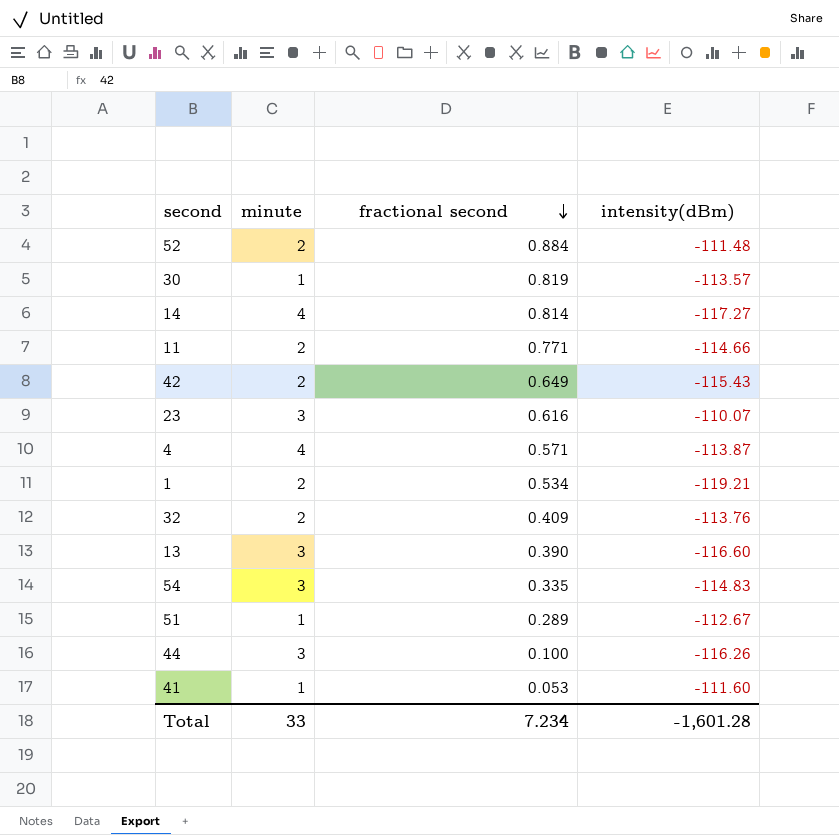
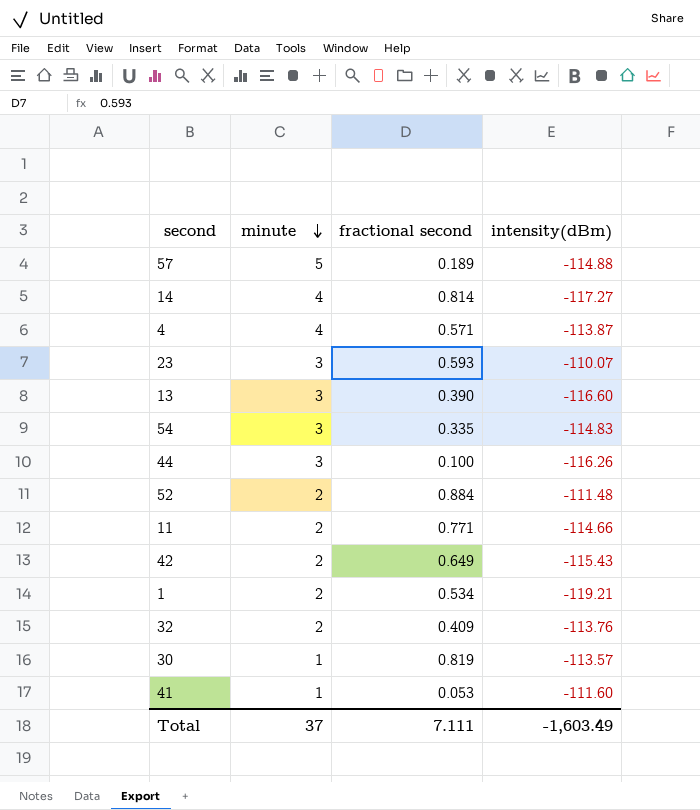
row order: fractional second descending -> minute descending
row 51: 1 | 0.289 | -112.67 -> none
row 57: none -> 5 | 0.189 | -114.88
23 | fractional second: 0.616 -> 0.593
Total | minute: 33 -> 37
Total | fractional second: 7.234 -> 7.111
Total | intensity(dBm): -1,601.28 -> -1,603.49

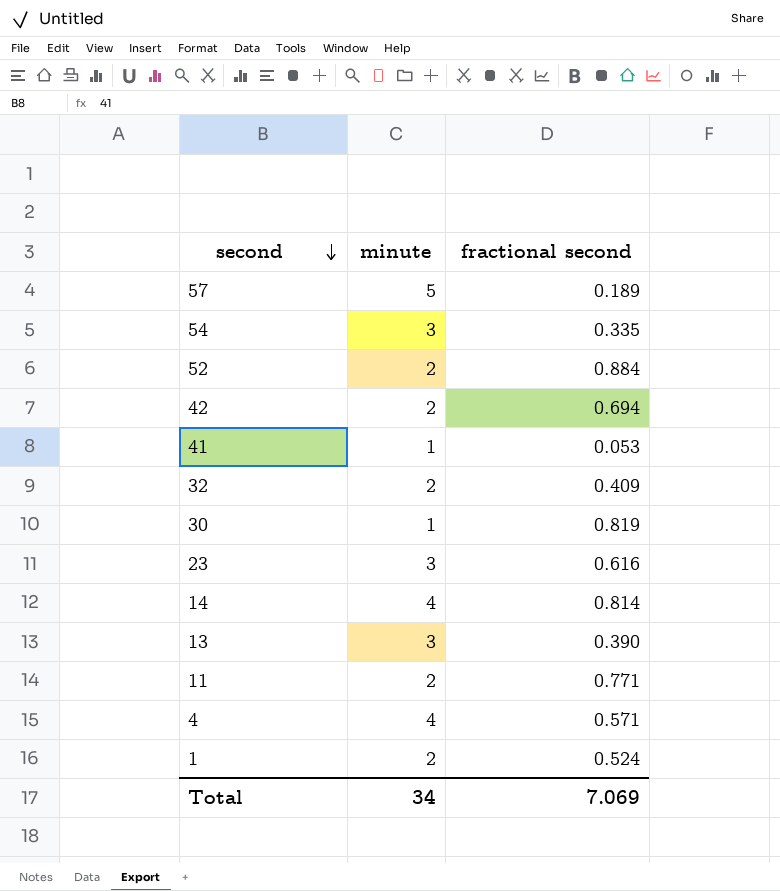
row order: minute descending -> second descending
column intensity(dBm) | position: 4 -> none
row 44: 3 | 0.100 | -116.26 -> none
42 | fractional second: 0.649 -> 0.694
23 | fractional second: 0.593 -> 0.616
1 | fractional second: 0.534 -> 0.524
Total | minute: 37 -> 34
Total | fractional second: 7.111 -> 7.069

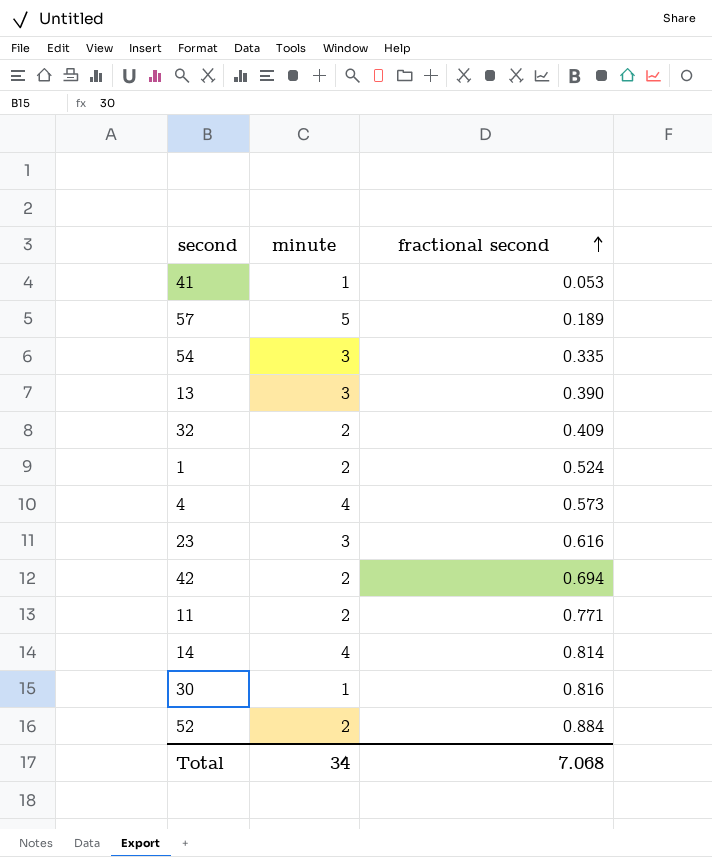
row order: second descending -> fractional second ascending
4 | fractional second: 0.571 -> 0.573
30 | fractional second: 0.819 -> 0.816
Total | fractional second: 7.069 -> 7.068

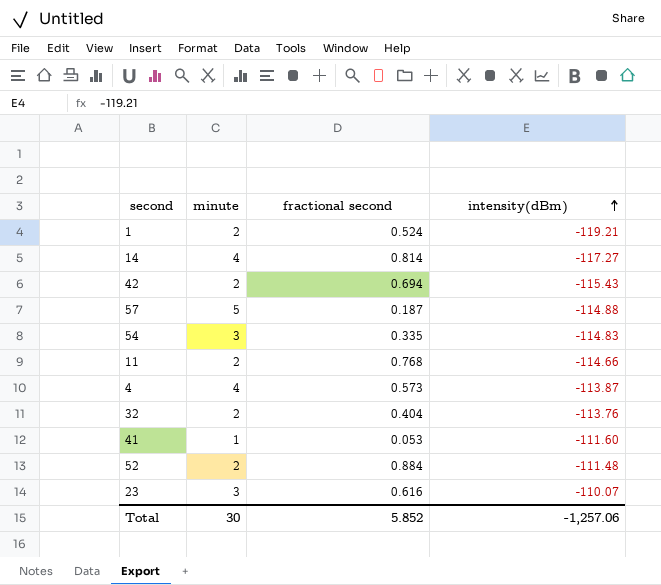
row order: fractional second ascending -> intensity(dBm) ascending
column intensity(dBm) | position: none -> 4
row 13: 3 | 0.390 -> none
row 30: 1 | 0.816 -> none
57 | fractional second: 0.189 -> 0.187
11 | fractional second: 0.771 -> 0.768
32 | fractional second: 0.409 -> 0.404
Total | minute: 34 -> 30
Total | fractional second: 7.068 -> 5.852

